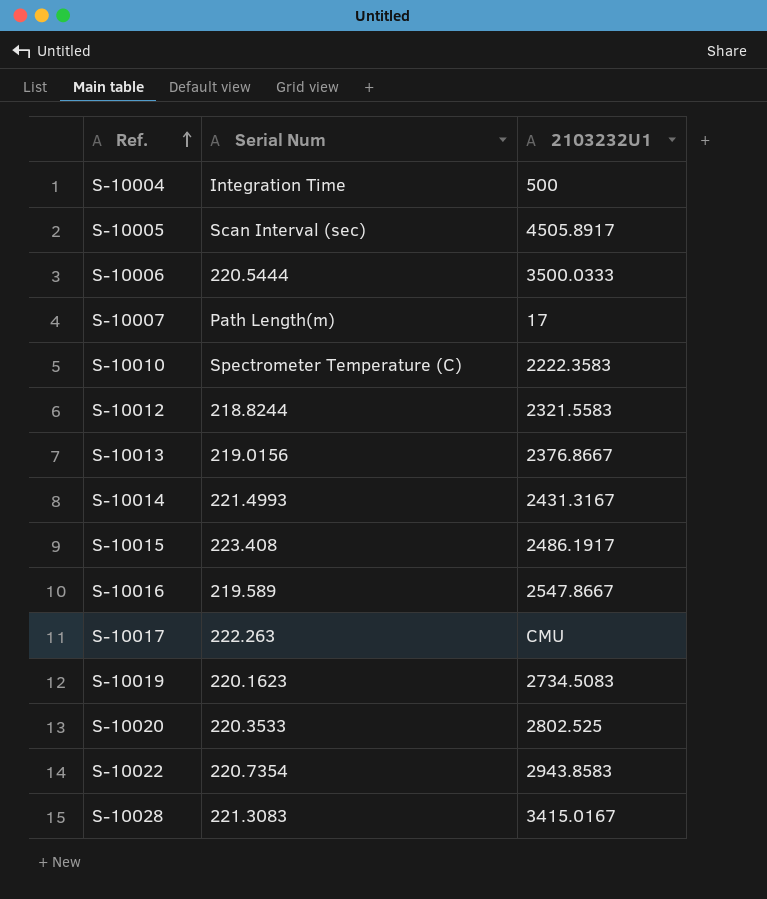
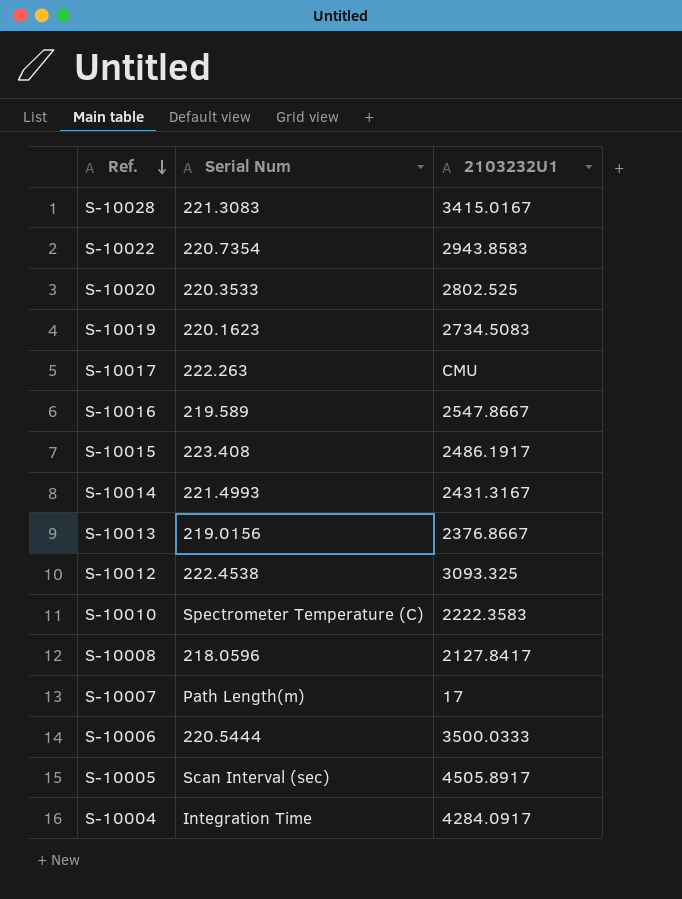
row order: Ref. ascending -> Ref. descending
S-10012 | Serial Num: 218.8244 -> 222.4538
S-10012 | 2103232U1: 2321.5583 -> 3093.325
row S-10008: none -> 218.0596 | 2127.8417
S-10004 | 2103232U1: 500 -> 4284.0917

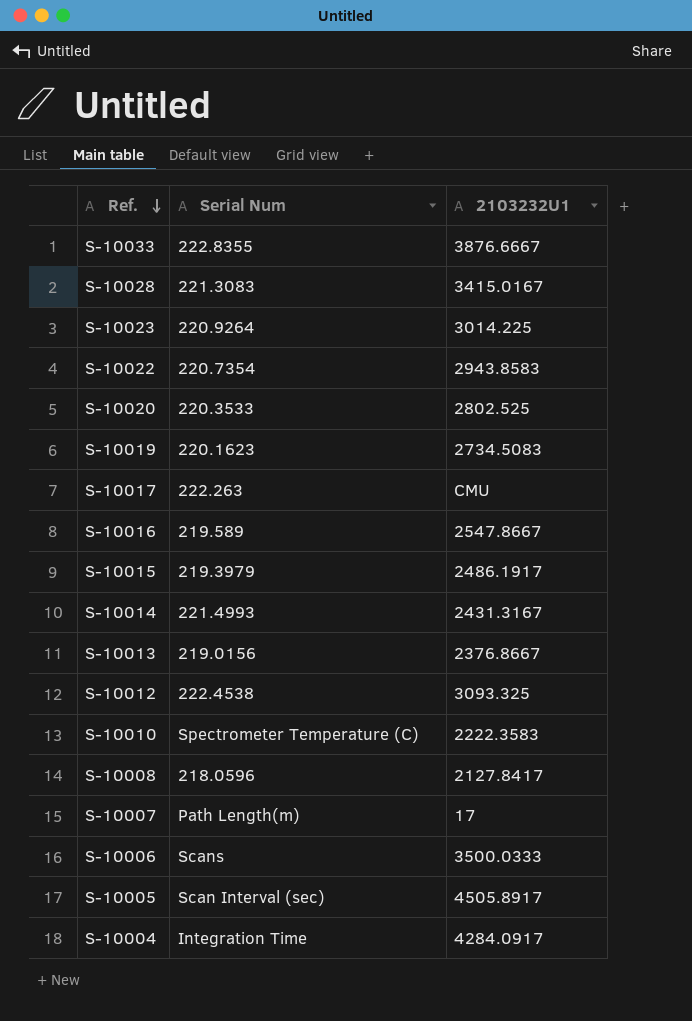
row S-10033: none -> 222.8355 | 3876.6667
row S-10023: none -> 220.9264 | 3014.225
S-10015 | Serial Num: 223.408 -> 219.3979
S-10006 | Serial Num: 220.5444 -> Scans

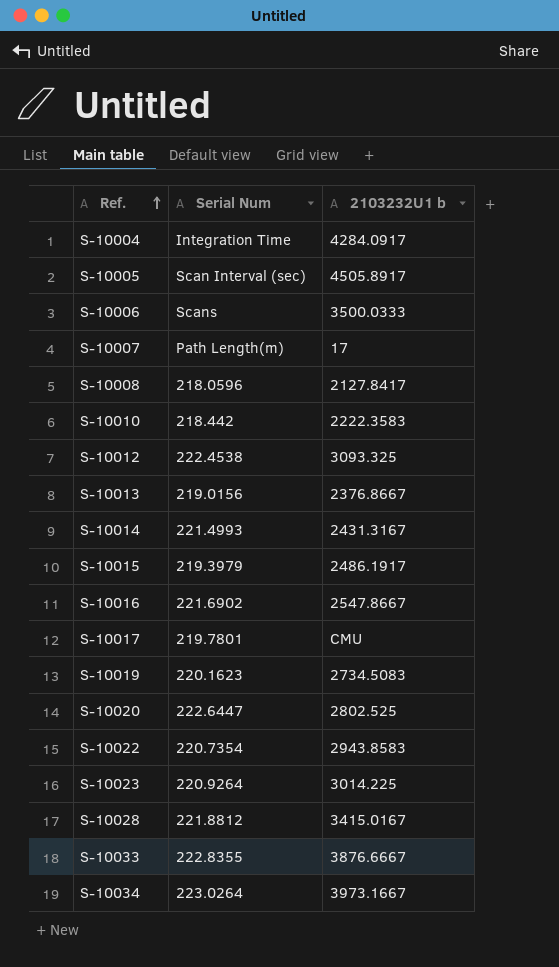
row order: Ref. descending -> Ref. ascending
column name: 2103232U1 -> 2103232U1 b
S-10010 | Serial Num: Spectrometer Temperature (C) -> 218.442
S-10016 | Serial Num: 219.589 -> 221.6902
S-10017 | Serial Num: 222.263 -> 219.7801
S-10020 | Serial Num: 220.3533 -> 222.6447
S-10028 | Serial Num: 221.3083 -> 221.8812
row S-10034: none -> 223.0264 | 3973.1667

